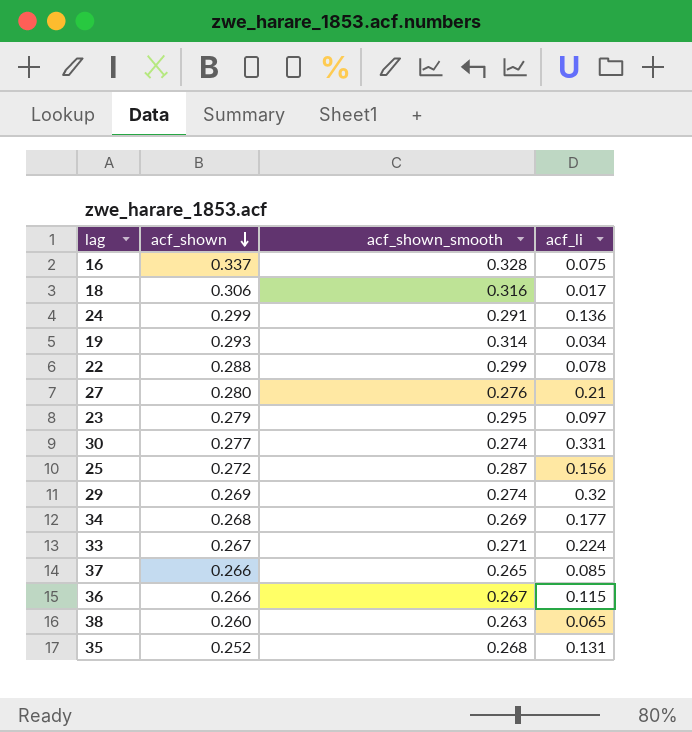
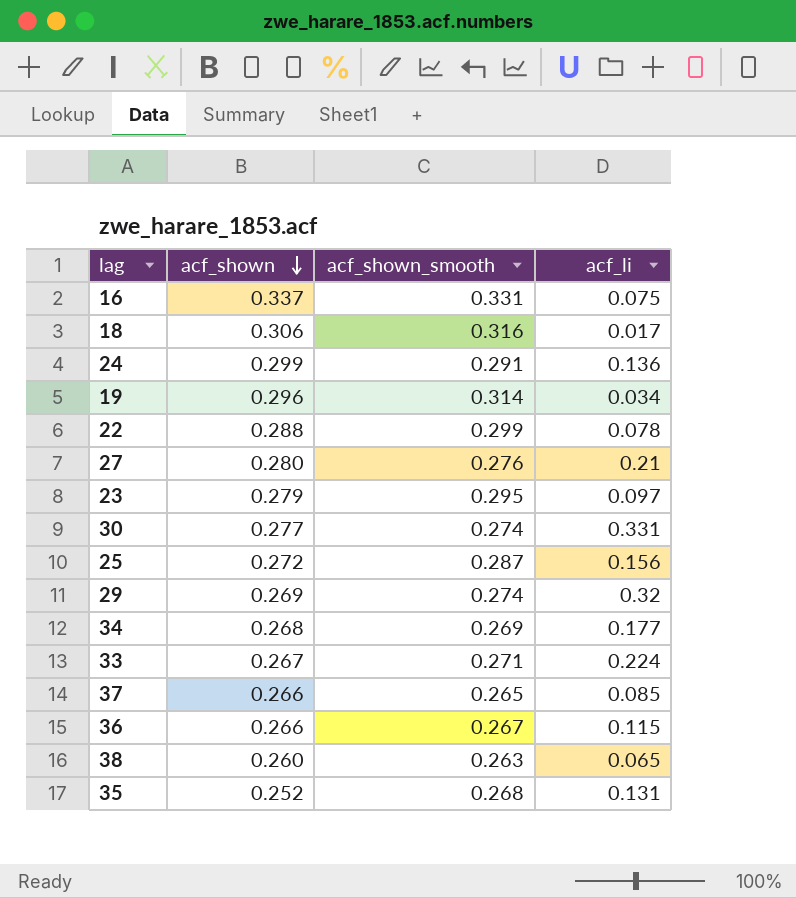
16 | acf_shown_smooth: 0.328 -> 0.331
19 | acf_shown: 0.293 -> 0.296

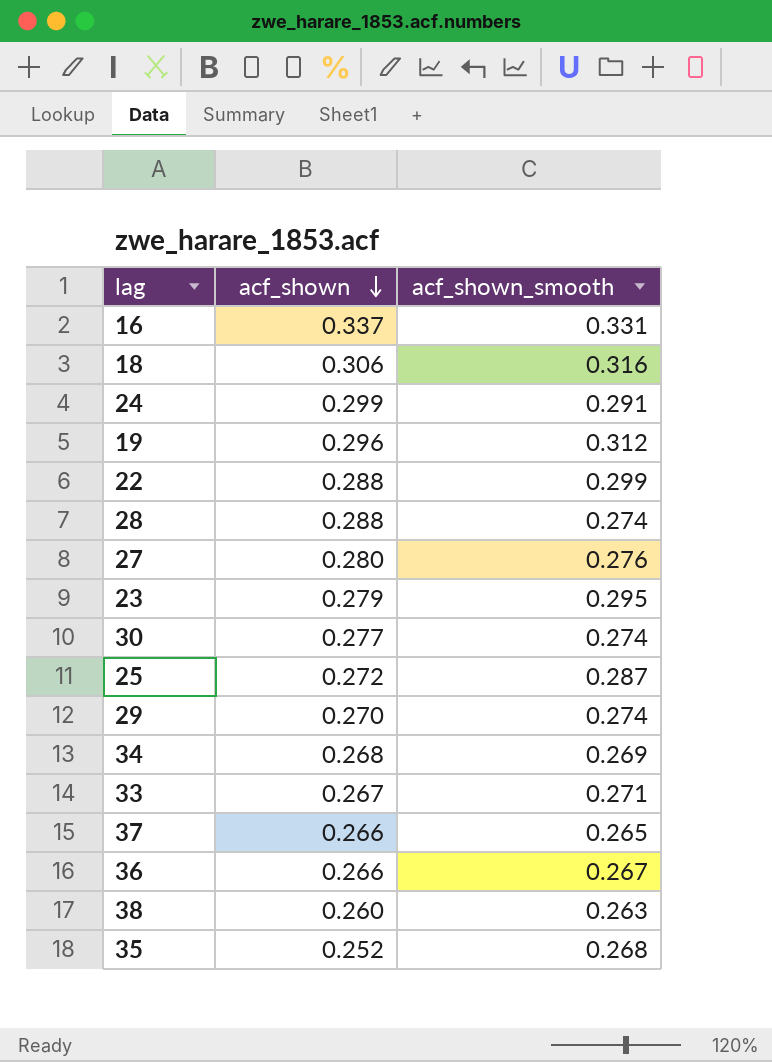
column acf_li | position: 4 -> none
19 | acf_shown_smooth: 0.314 -> 0.312
row 28: none -> 0.288 | 0.274
29 | acf_shown: 0.269 -> 0.270

